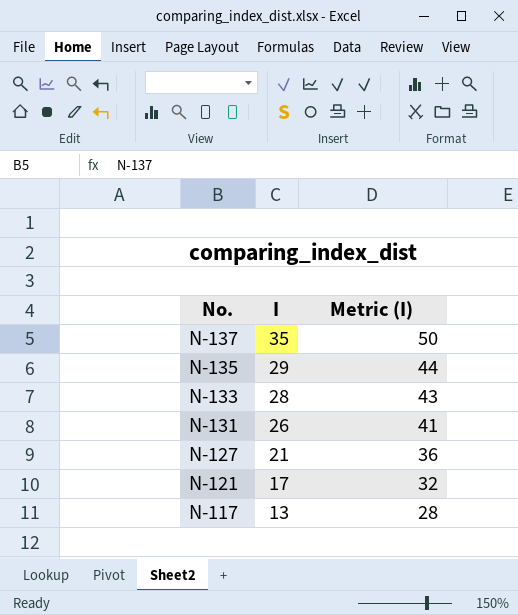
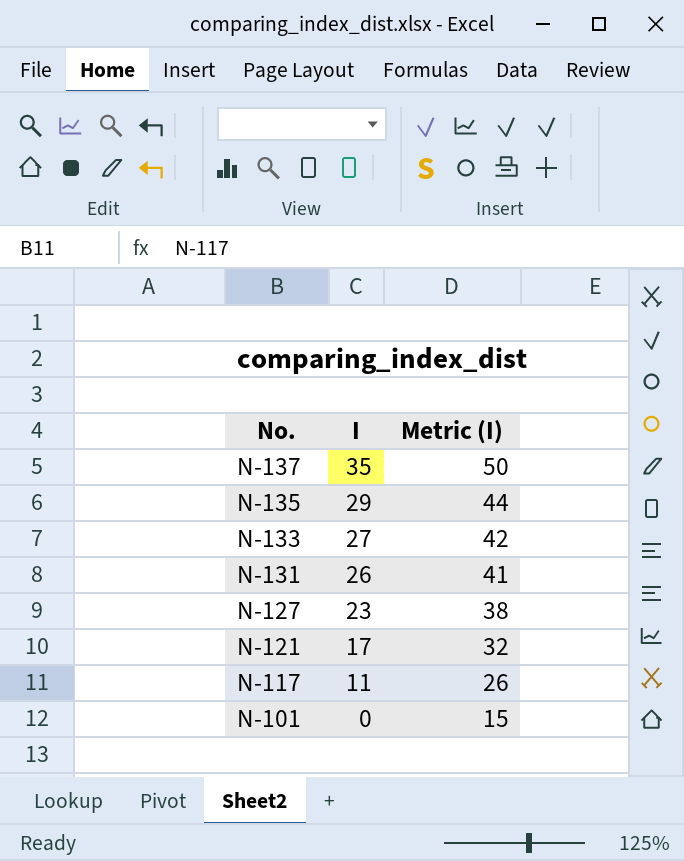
N-133 | I: 28 -> 27
N-133 | Metric (I): 43 -> 42
N-127 | I: 21 -> 23
N-127 | Metric (I): 36 -> 38
N-117 | I: 13 -> 11
N-117 | Metric (I): 28 -> 26
row N-101: none -> 0 | 15

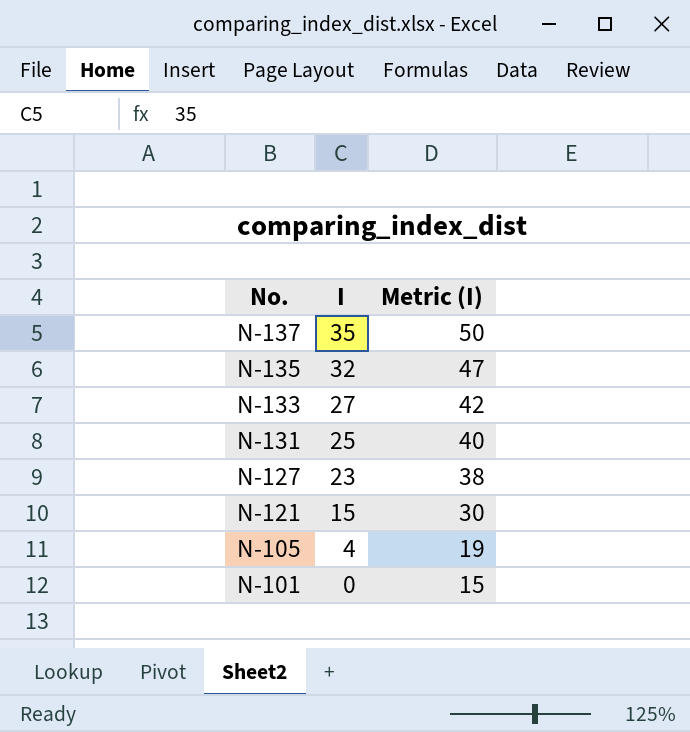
row N-117: 11 | 26 -> none
N-135 | I: 29 -> 32
N-135 | Metric (I): 44 -> 47
N-131 | I: 26 -> 25
N-131 | Metric (I): 41 -> 40
N-121 | I: 17 -> 15
N-121 | Metric (I): 32 -> 30
row N-105: none -> 4 | 19

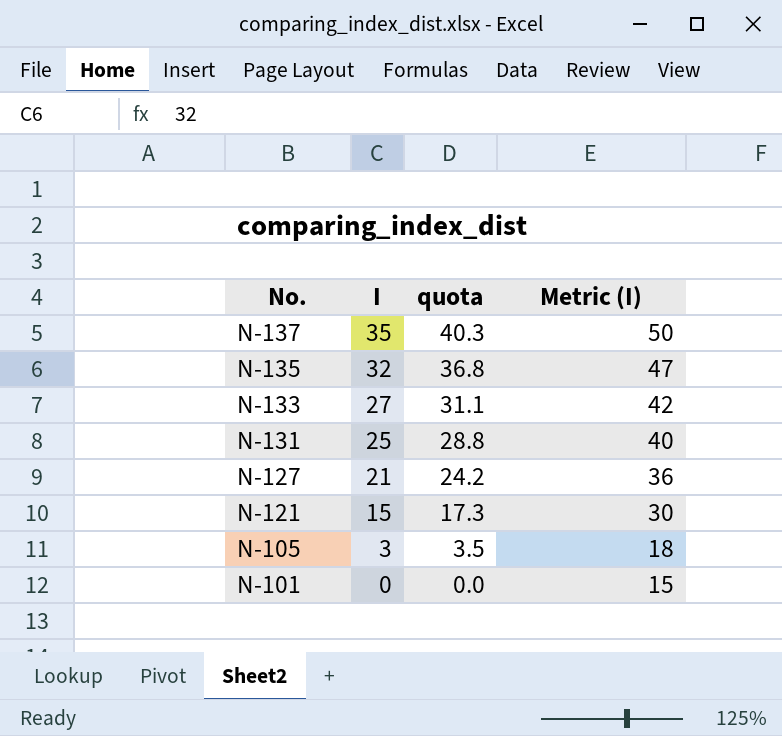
column quota | formula: none -> [I] * 1.15
N-127 | I: 23 -> 21
N-127 | Metric (I): 38 -> 36
N-105 | I: 4 -> 3
N-105 | Metric (I): 19 -> 18

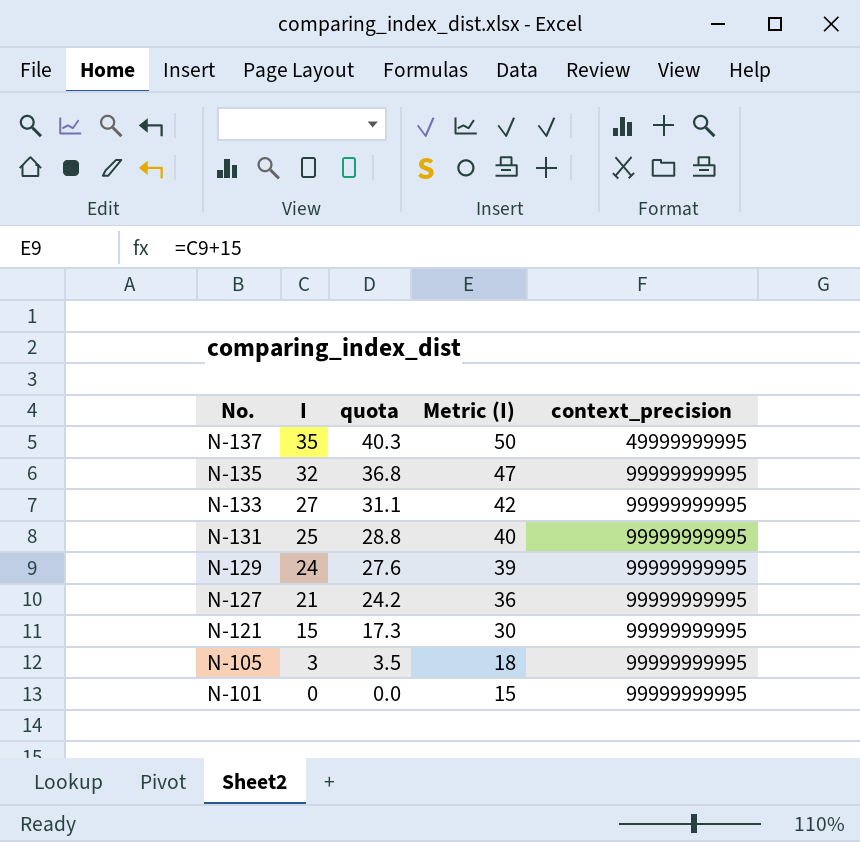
column context_precision | position: none -> 5
row N-129: none -> 24 | 27.6 | 39 | 99999999995

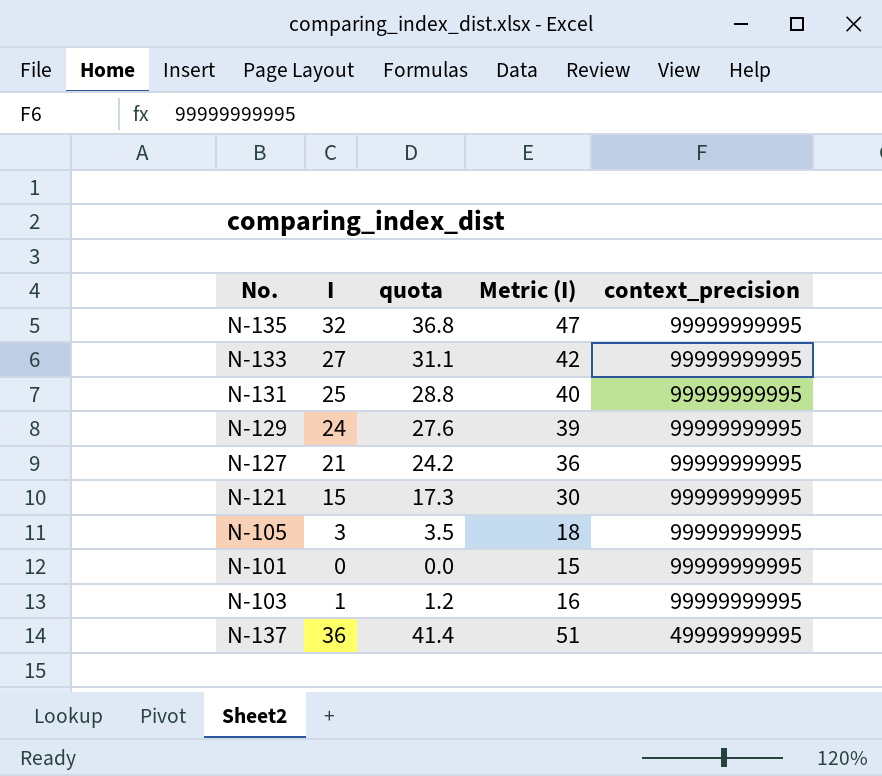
row order: No. descending -> context_precision descending
row N-103: none -> 1 | 1.2 | 16 | 99999999995
N-137 | I: 35 -> 36
N-137 | quota: 40.3 -> 41.4
N-137 | Metric (I): 50 -> 51

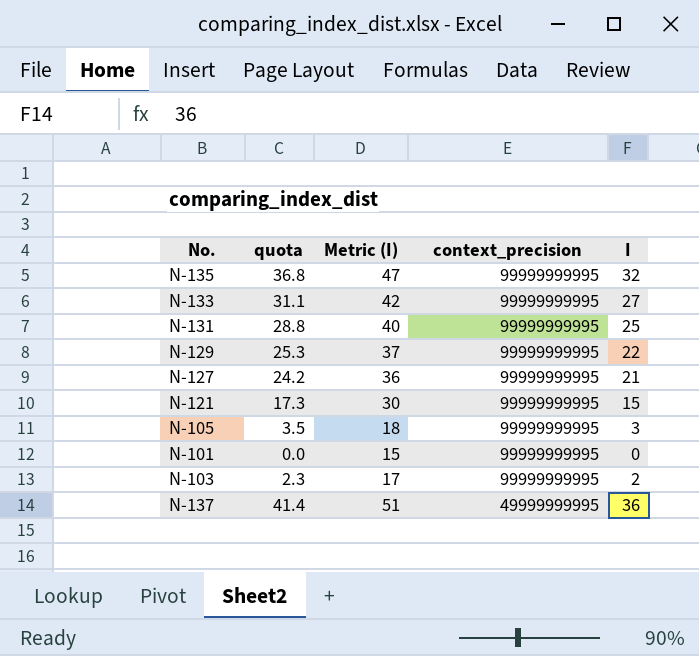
column I | position: 2 -> 5
N-129 | quota: 27.6 -> 25.3
N-129 | Metric (I): 39 -> 37
N-129 | I: 24 -> 22
N-103 | quota: 1.2 -> 2.3
N-103 | Metric (I): 16 -> 17
N-103 | I: 1 -> 2

